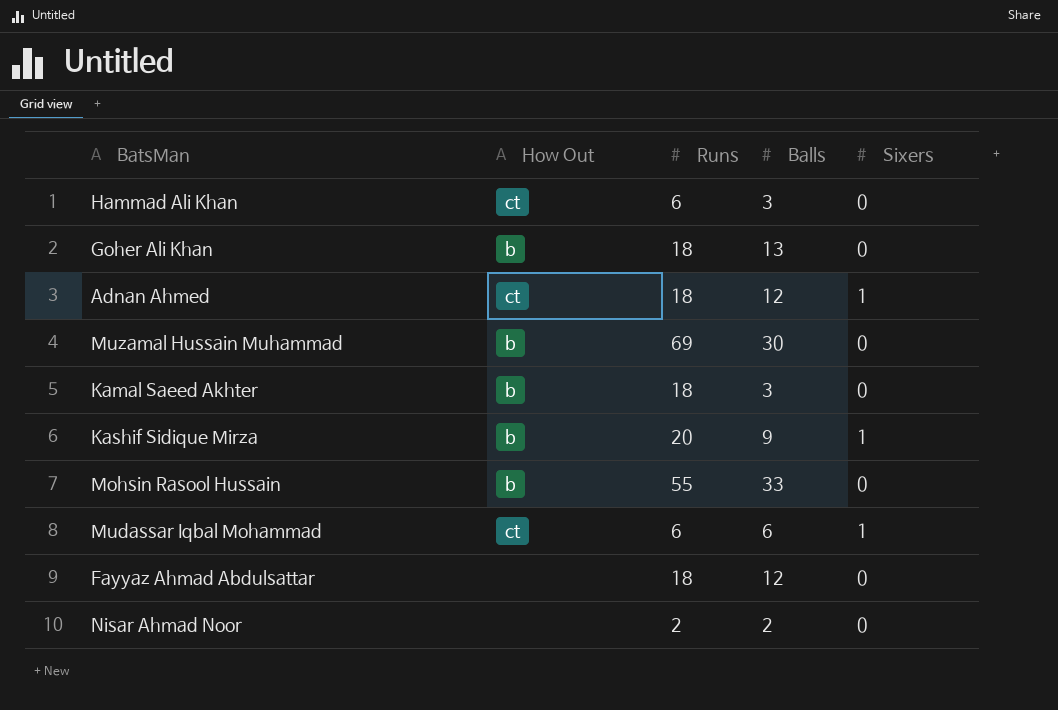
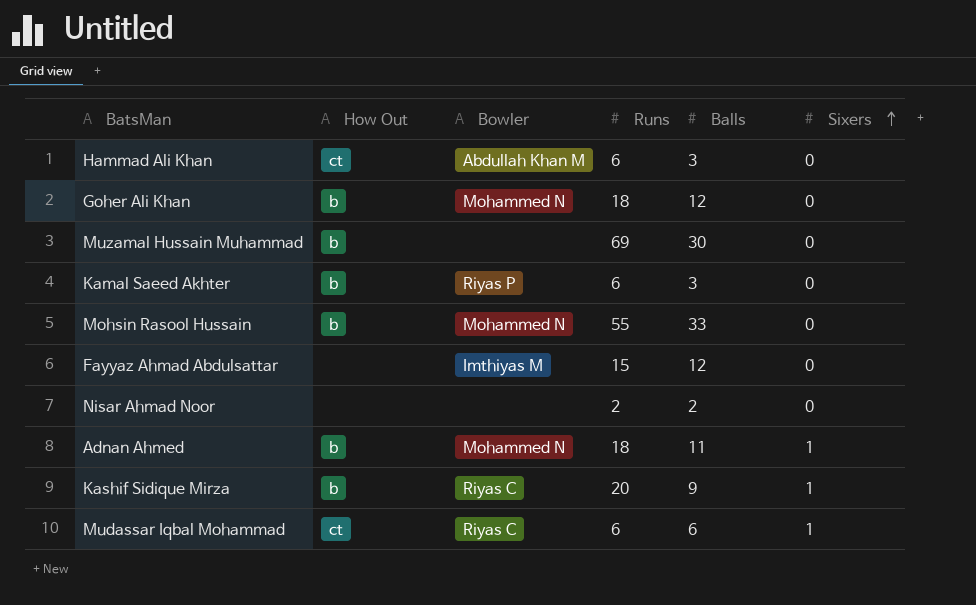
row order: none -> Sixers ascending
column Bowler | position: none -> 3
Goher Ali Khan | Balls: 13 -> 12
Kamal Saeed Akhter | Runs: 18 -> 6
Fayyaz Ahmad Abdulsattar | Runs: 18 -> 15
Adnan Ahmed | How Out: ct -> b
Adnan Ahmed | Balls: 12 -> 11

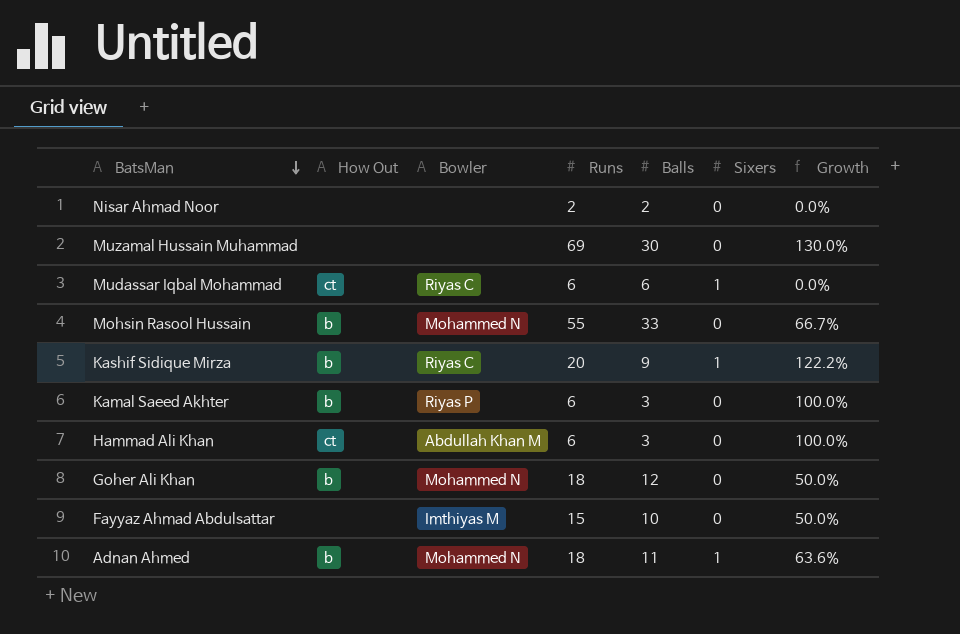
row order: Sixers ascending -> BatsMan descending
column Growth | formula: none -> ([Runs] - [Balls]) / [Balls]
Muzamal Hussain Muhammad | How Out: b -> none
Fayyaz Ahmad Abdulsattar | Balls: 12 -> 10

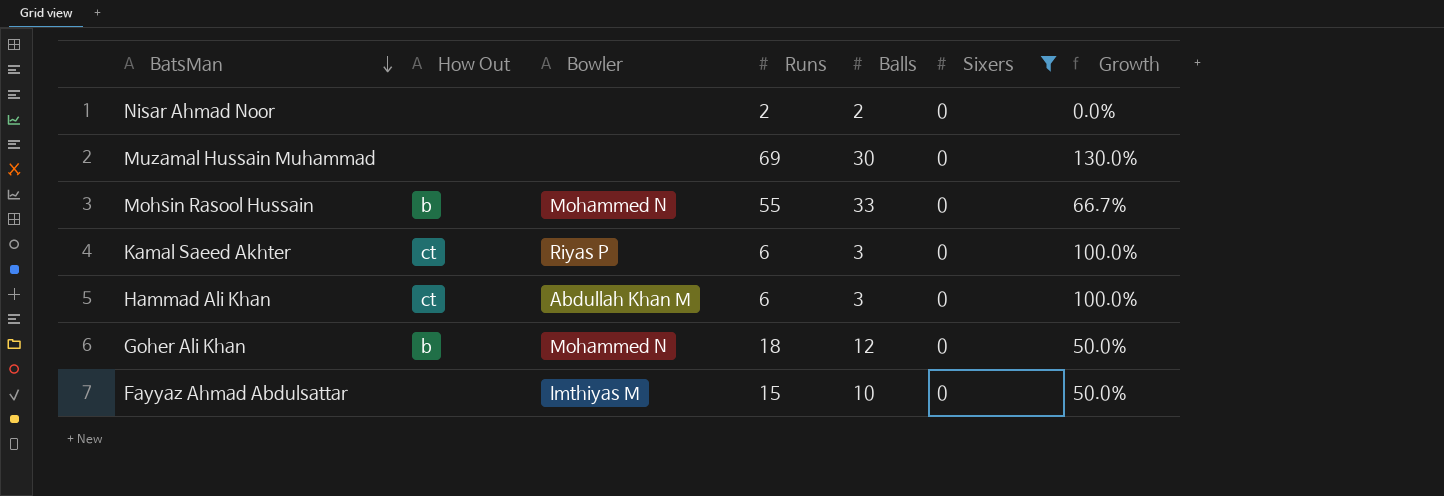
filter: none -> Sixers = 0
Kamal Saeed Akhter | How Out: b -> ct

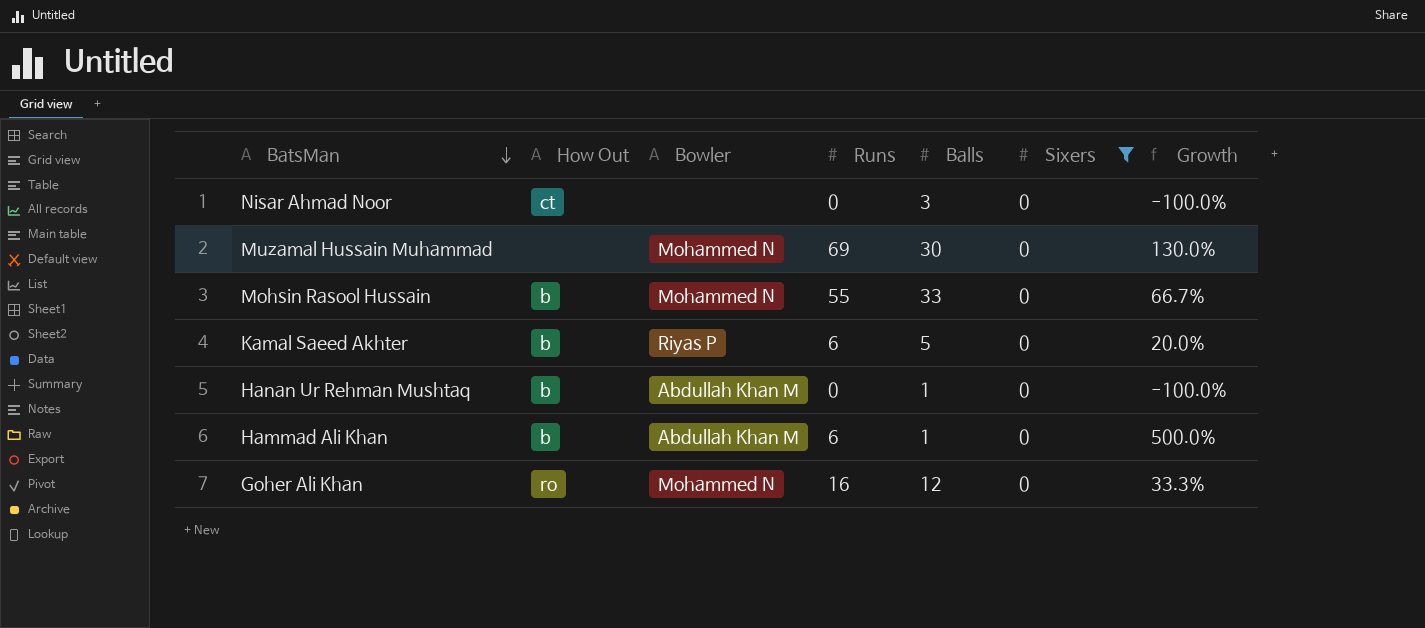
row Fayyaz Ahmad Abdulsattar: none | Imthiyas M | 15 | 10 | 0 | 50.0% -> none
Nisar Ahmad Noor | How Out: none -> ct
Nisar Ahmad Noor | Runs: 2 -> 0
Nisar Ahmad Noor | Balls: 2 -> 3
Nisar Ahmad Noor | Growth: 0.0% -> -100.0%
Muzamal Hussain Muhammad | Bowler: none -> Mohammed N
Kamal Saeed Akhter | How Out: ct -> b
Kamal Saeed Akhter | Balls: 3 -> 5
Kamal Saeed Akhter | Growth: 100.0% -> 20.0%
row Hanan Ur Rehman Mushtaq: none -> b | Abdullah Khan M | 0 | 1 | 0 | -100.0%
Hammad Ali Khan | How Out: ct -> b
Hammad Ali Khan | Balls: 3 -> 1
Hammad Ali Khan | Growth: 100.0% -> 500.0%
Goher Ali Khan | How Out: b -> ro
Goher Ali Khan | Runs: 18 -> 16
Goher Ali Khan | Growth: 50.0% -> 33.3%

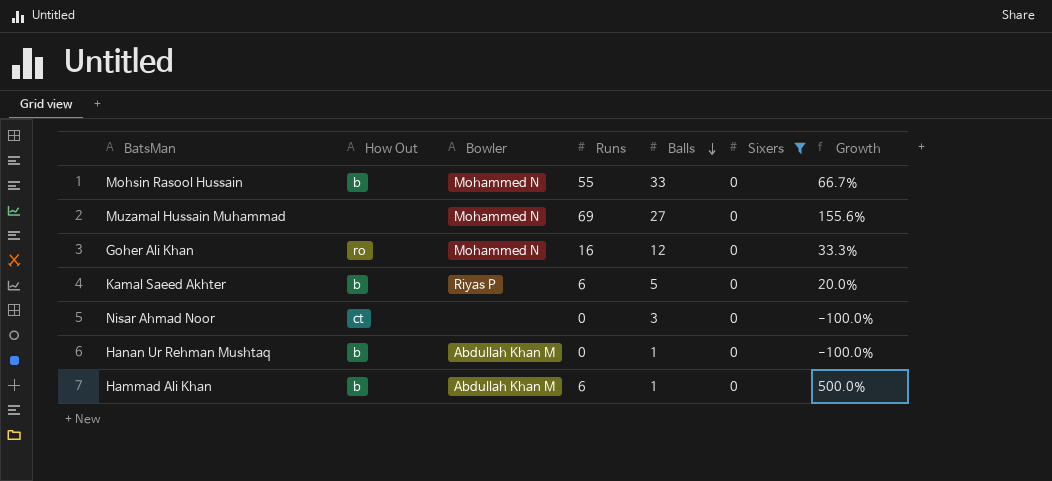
row order: BatsMan descending -> Balls descending
Muzamal Hussain Muhammad | Balls: 30 -> 27
Muzamal Hussain Muhammad | Growth: 130.0% -> 155.6%

